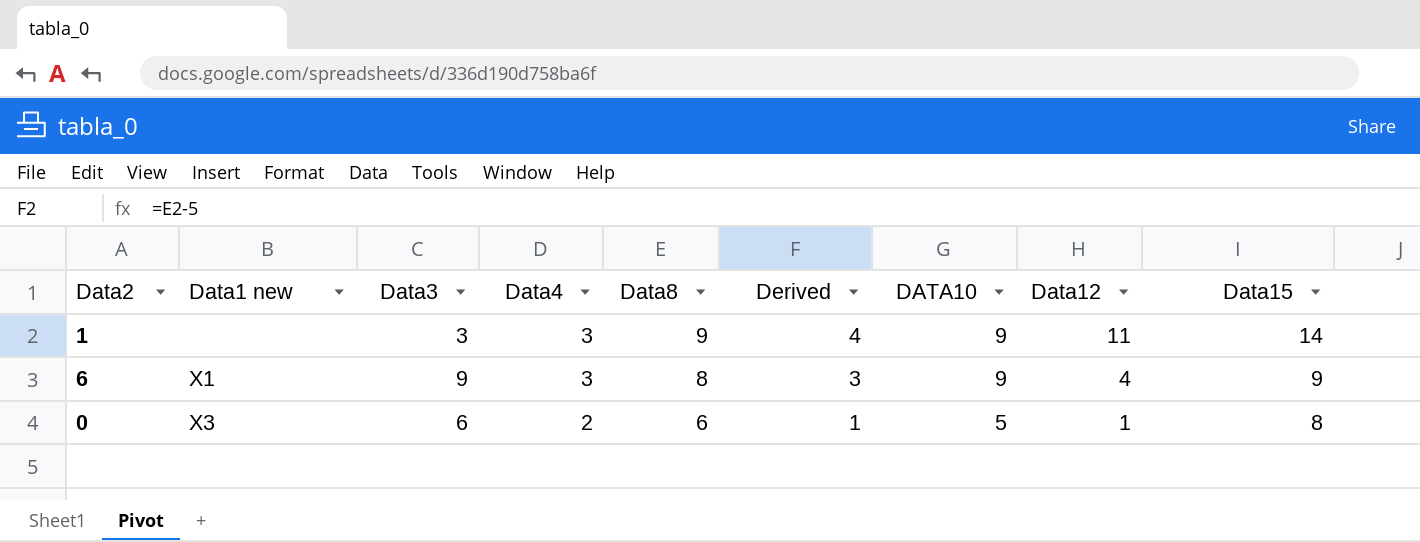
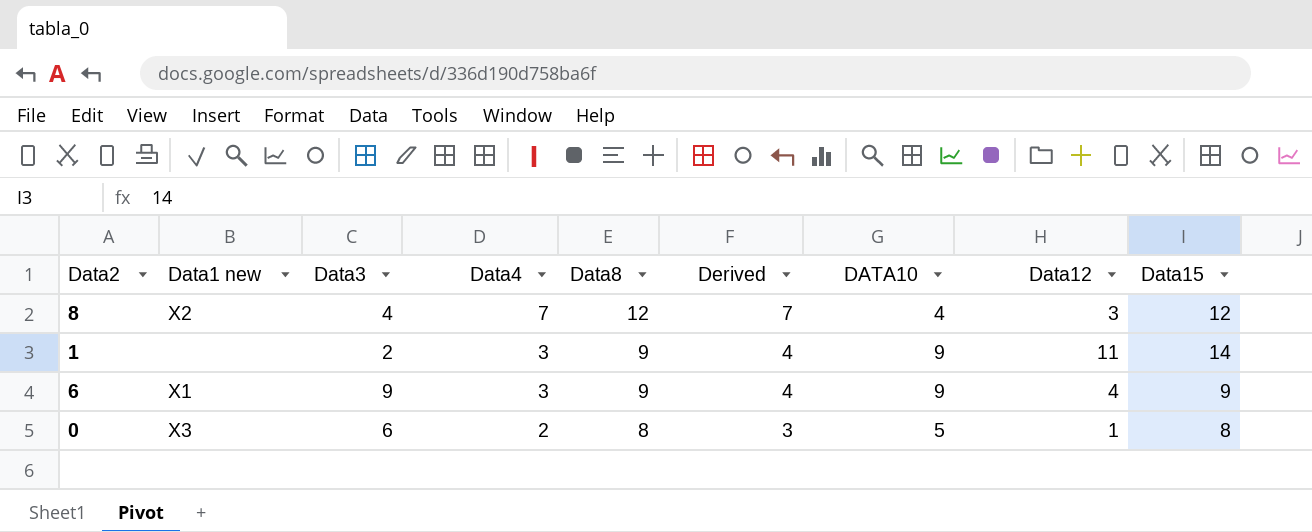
row 8: none -> X2 | 4 | 7 | 12 | 7 | 4 | 3 | 12
1 | Data3: 3 -> 2
6 | Data8: 8 -> 9
6 | Derived: 3 -> 4
0 | Data8: 6 -> 8
0 | Derived: 1 -> 3

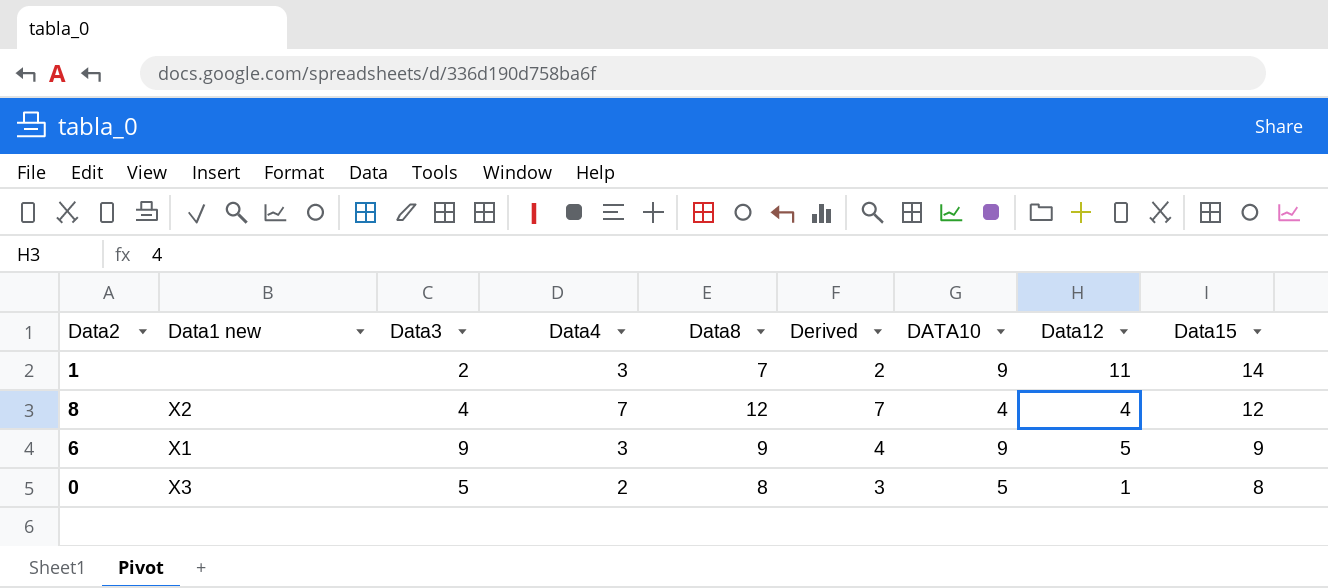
row order: Data4 descending -> Data15 descending
1 | Data8: 9 -> 7
1 | Derived: 4 -> 2
8 | Data12: 3 -> 4
6 | Data12: 4 -> 5
0 | Data3: 6 -> 5

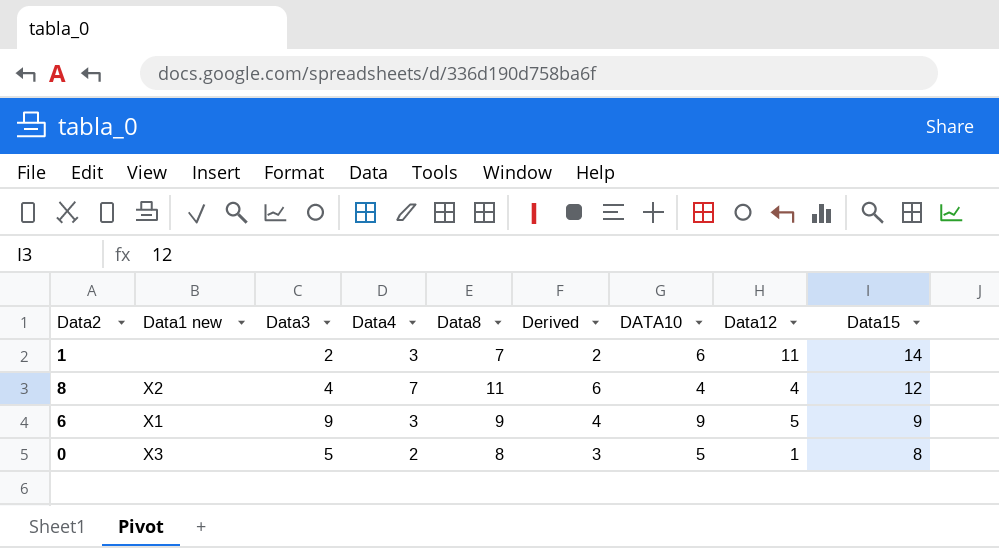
1 | DATA10: 9 -> 6
8 | Data8: 12 -> 11
8 | Derived: 7 -> 6

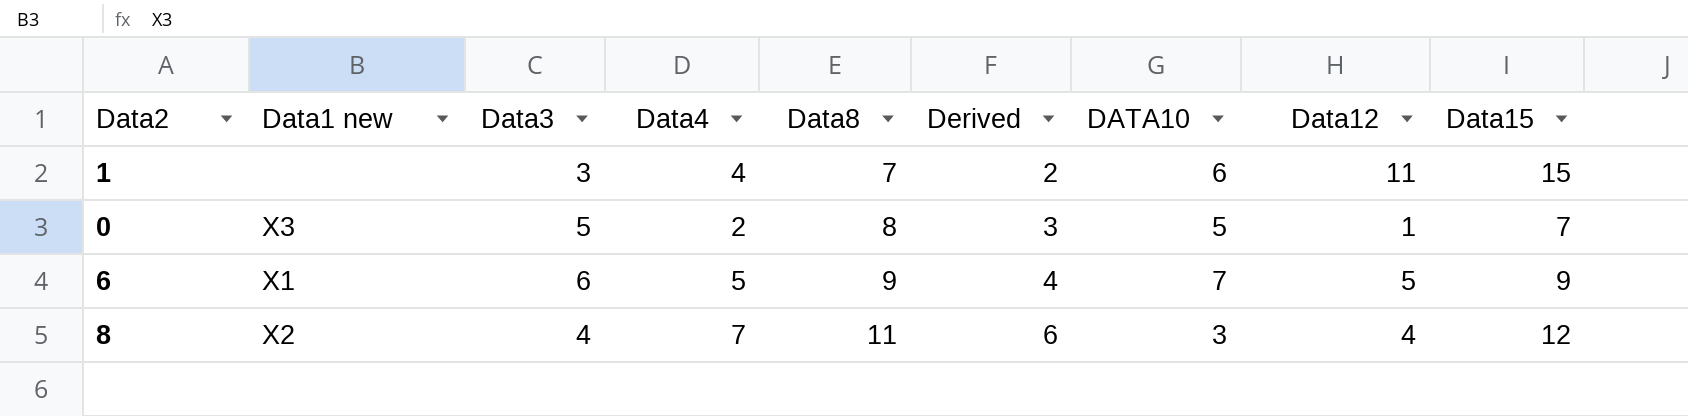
row order: Data15 descending -> Data8 ascending
1 | Data3: 2 -> 3
1 | Data4: 3 -> 4
1 | Data15: 14 -> 15
0 | Data15: 8 -> 7
6 | Data3: 9 -> 6
6 | Data4: 3 -> 5
6 | DATA10: 9 -> 7
8 | DATA10: 4 -> 3

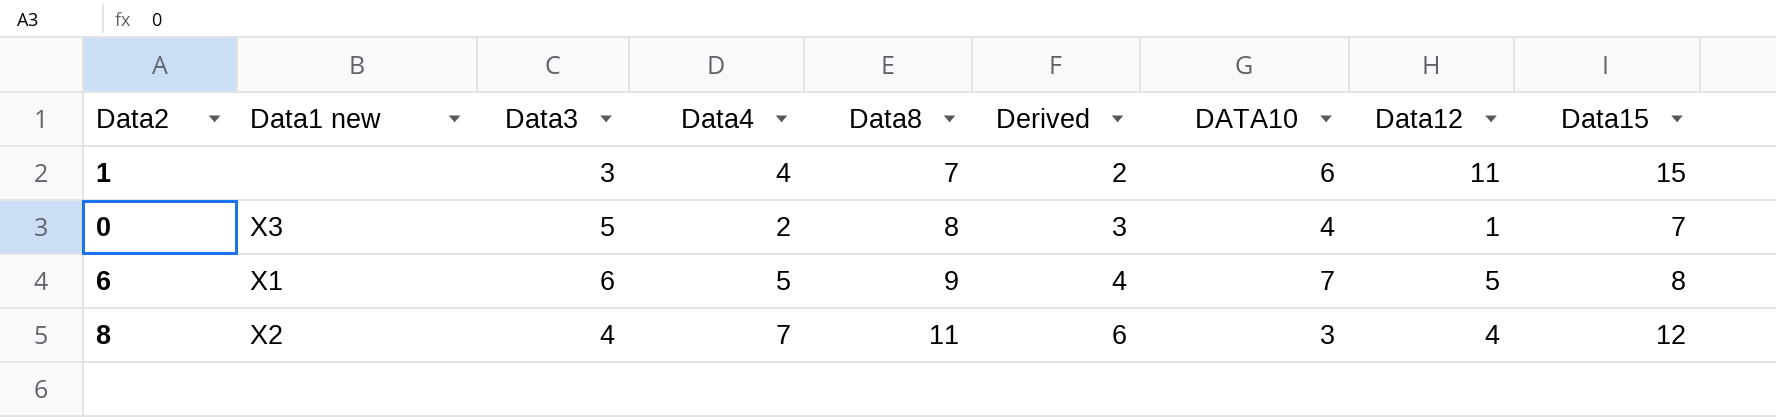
0 | DATA10: 5 -> 4
6 | Data15: 9 -> 8

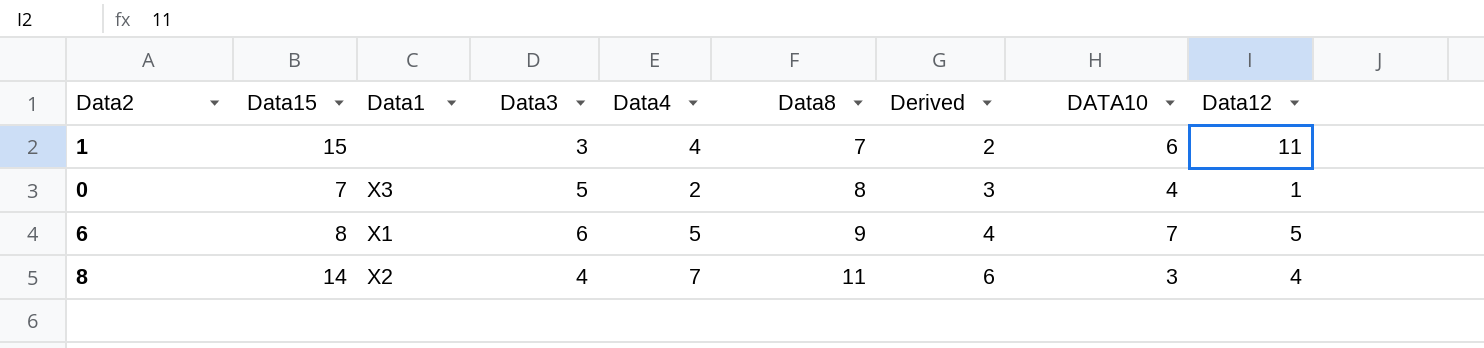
column Data15 | position: 9 -> 2
column name: Data1 new -> Data1
8 | Data15: 12 -> 14

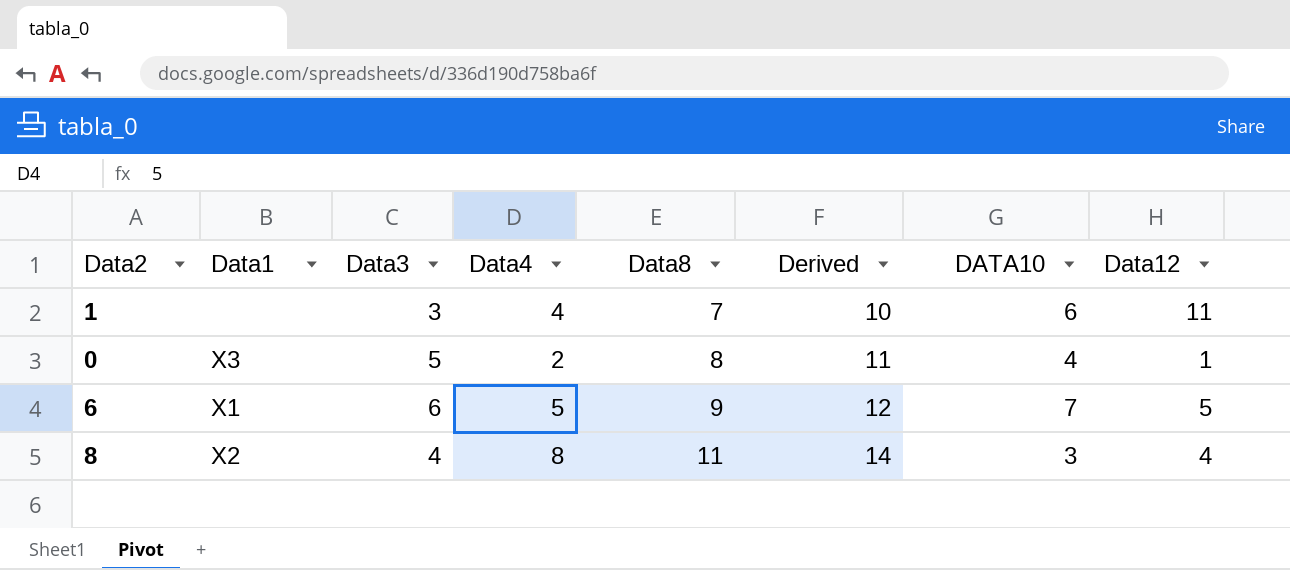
column Data15 | position: 2 -> none
column Derived | formula: [Data8] - 5 -> [Data8] + 3
8 | Data4: 7 -> 8

